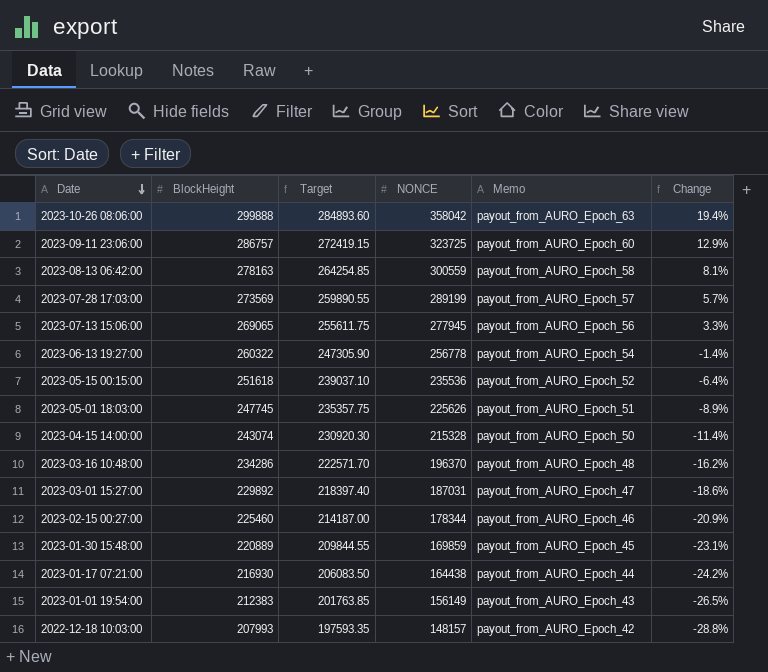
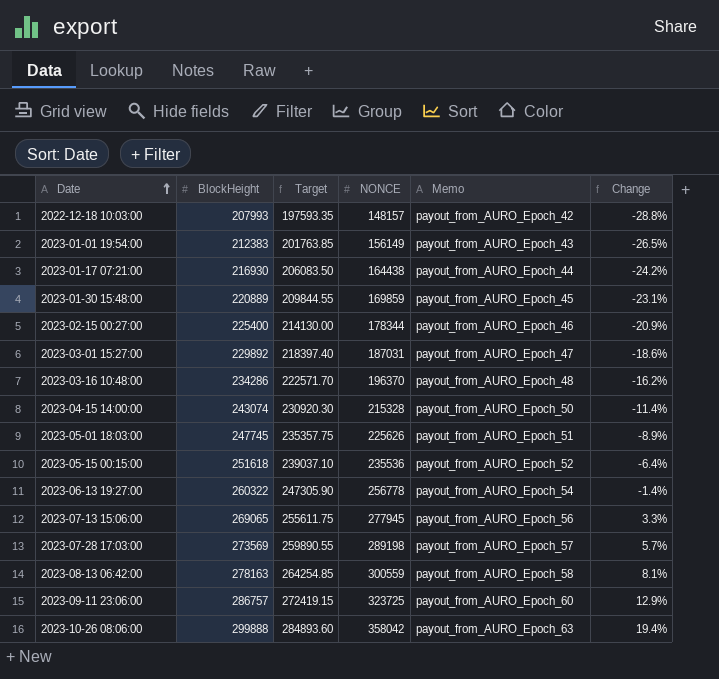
row order: Date descending -> Date ascending
2023-02-15 00:27:00 | BlockHeight: 225460 -> 225400
2023-02-15 00:27:00 | Target: 214187.00 -> 214130.00
2023-07-28 17:03:00 | NONCE: 289199 -> 289198

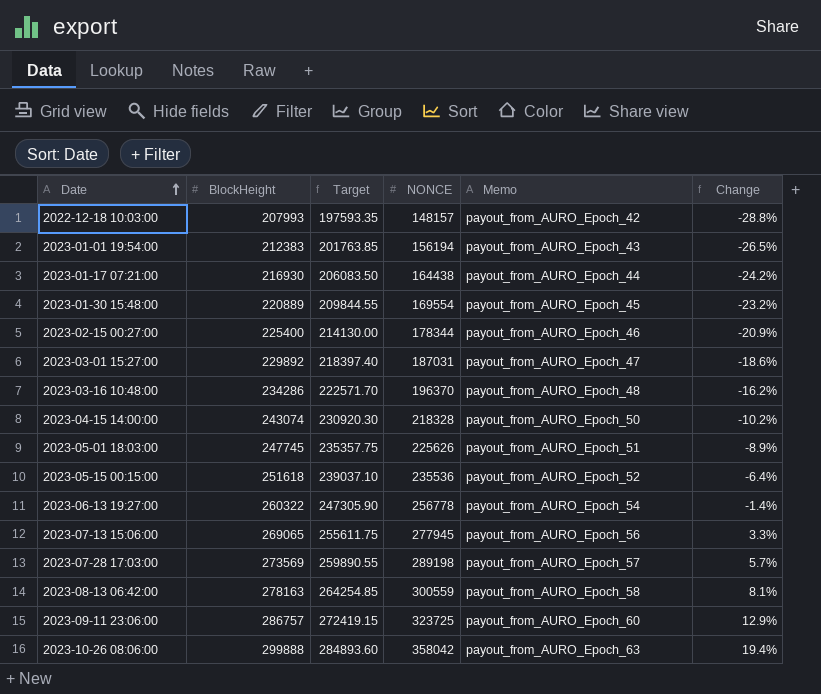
2023-01-01 19:54:00 | NONCE: 156149 -> 156194
2023-01-30 15:48:00 | NONCE: 169859 -> 169554
2023-01-30 15:48:00 | Change: -23.1% -> -23.2%
2023-04-15 14:00:00 | NONCE: 215328 -> 218328
2023-04-15 14:00:00 | Change: -11.4% -> -10.2%

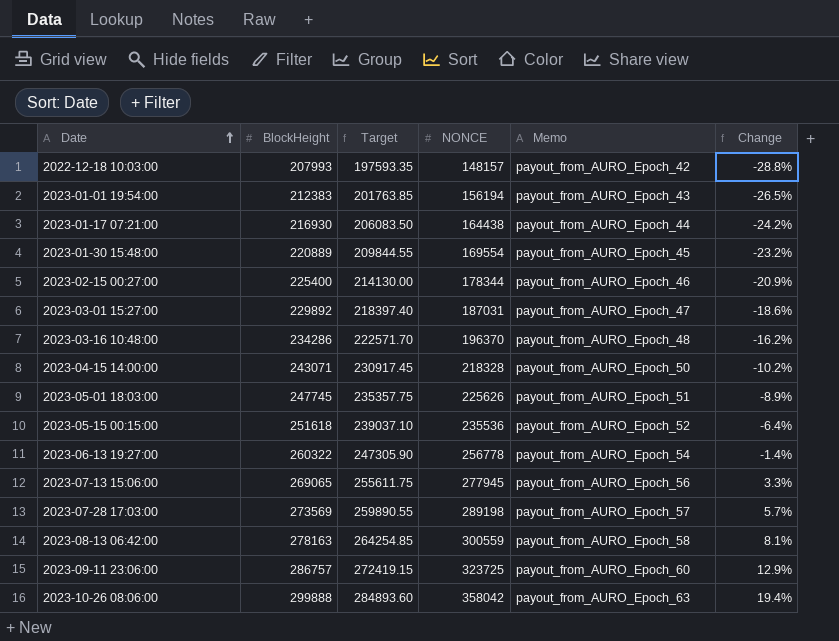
2023-04-15 14:00:00 | BlockHeight: 243074 -> 243071
2023-04-15 14:00:00 | Target: 230920.30 -> 230917.45

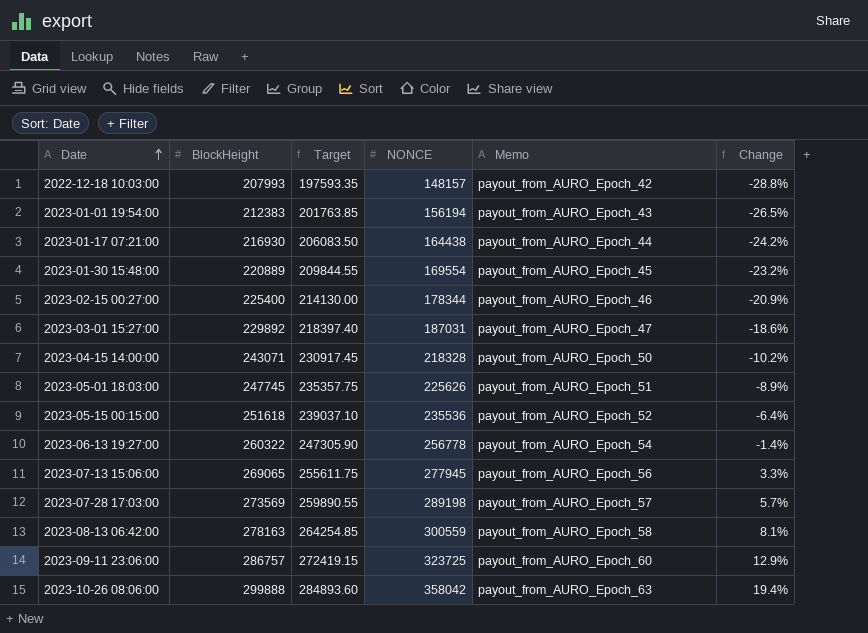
row 2023-03-16 10:48:00: 234286 | 222571.70 | 196370 | payout_from_AURO_Epoch_48 | -16.2% -> none

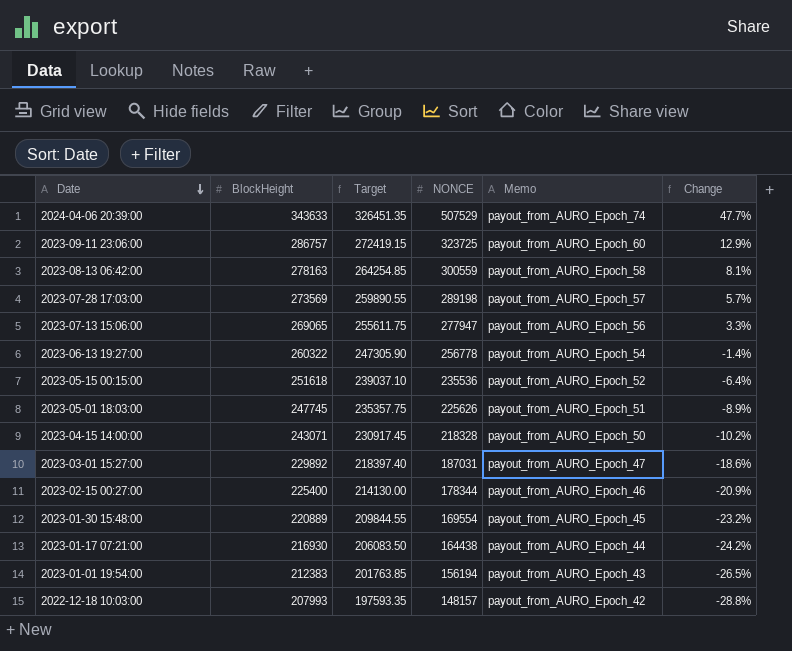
row order: Date ascending -> Date descending
row 2023-10-26 08:06:00: 299888 | 284893.60 | 358042 | payout_from_AURO_Epoch_63 | 19.4% -> none
row 2024-04-06 20:39:00: none -> 343633 | 326451.35 | 507529 | payout_from_AURO_Epoch_74 | 47.7%
2023-07-13 15:06:00 | NONCE: 277945 -> 277947

